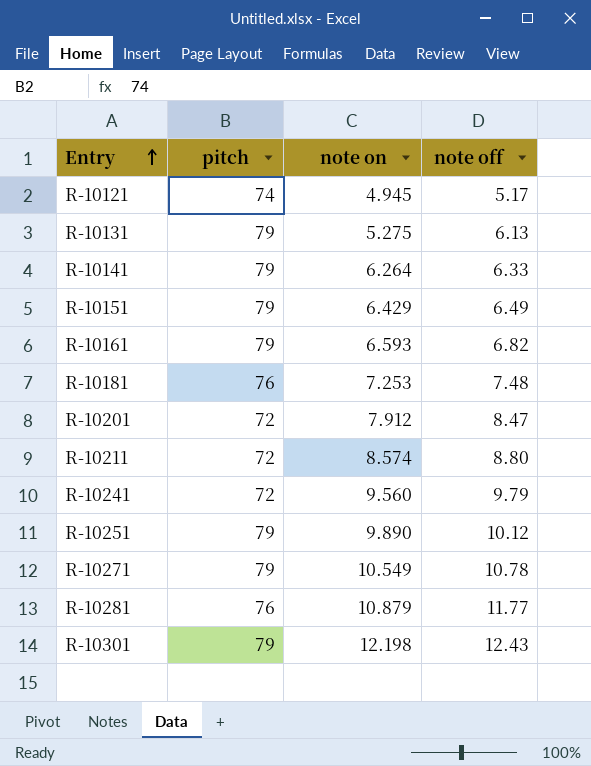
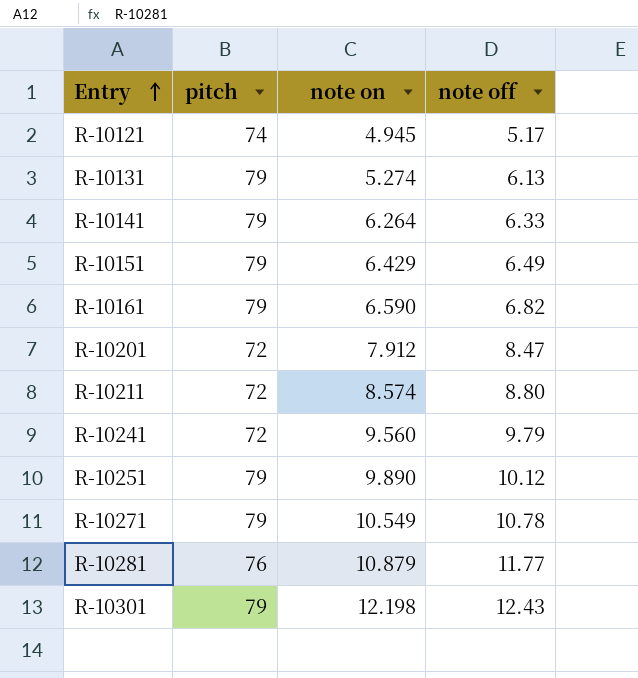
row R-10181: 76 | 7.253 | 7.48 -> none
R-10131 | note on: 5.275 -> 5.274
R-10161 | note on: 6.593 -> 6.590

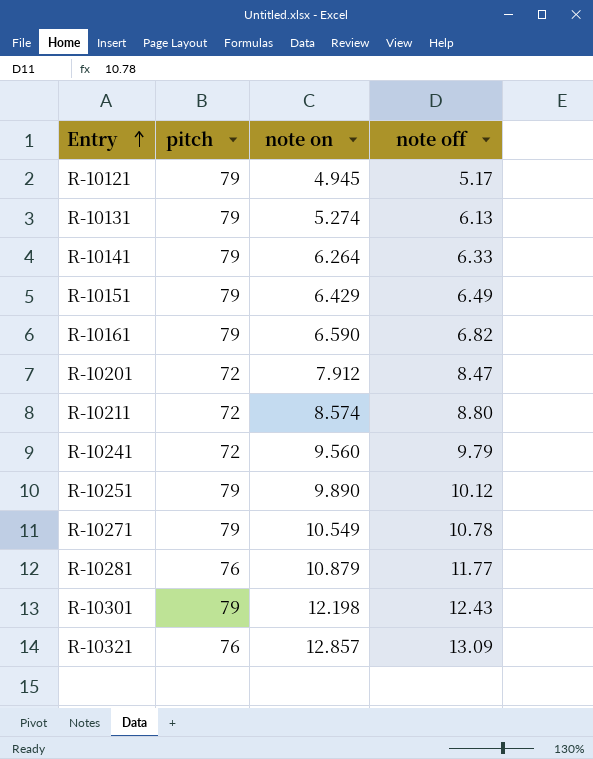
R-10121 | pitch: 74 -> 79
row R-10321: none -> 76 | 12.857 | 13.09

